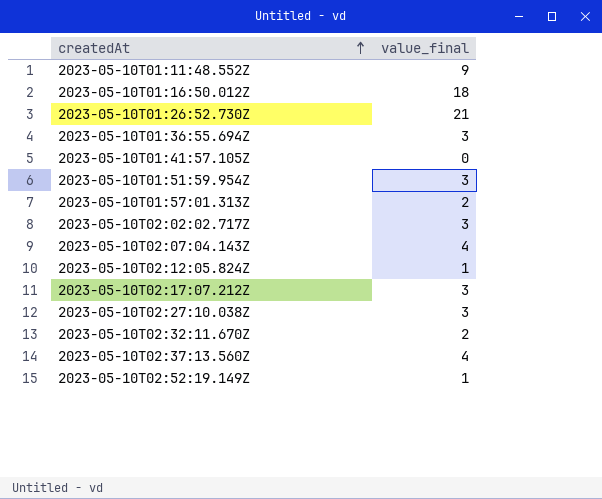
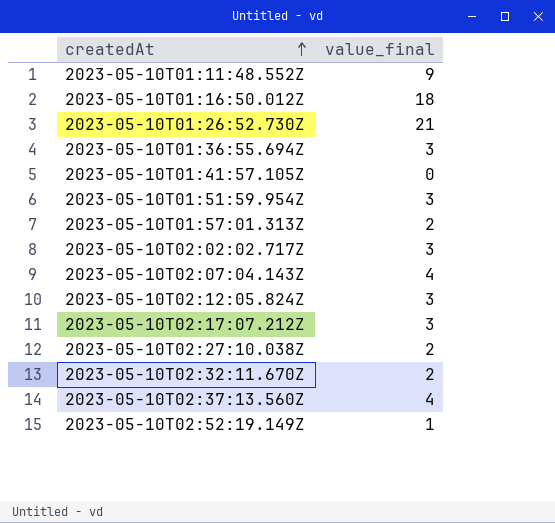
2023-05-10T02:12:05.824Z | value_final: 1 -> 3
2023-05-10T02:27:10.038Z | value_final: 3 -> 2

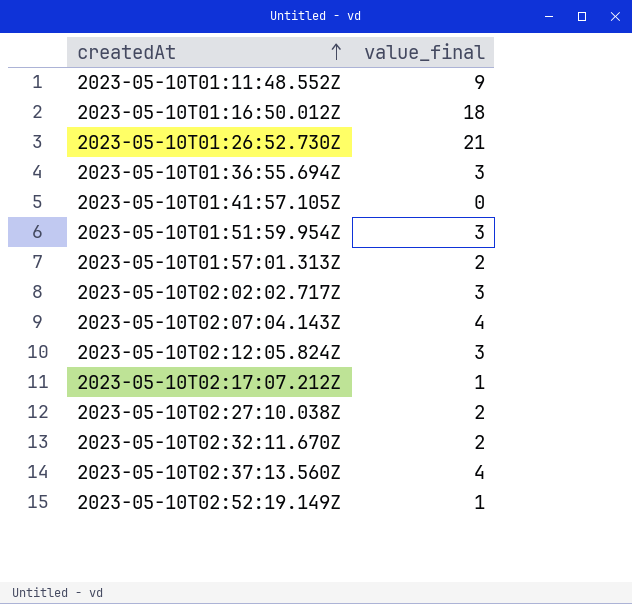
2023-05-10T02:17:07.212Z | value_final: 3 -> 1

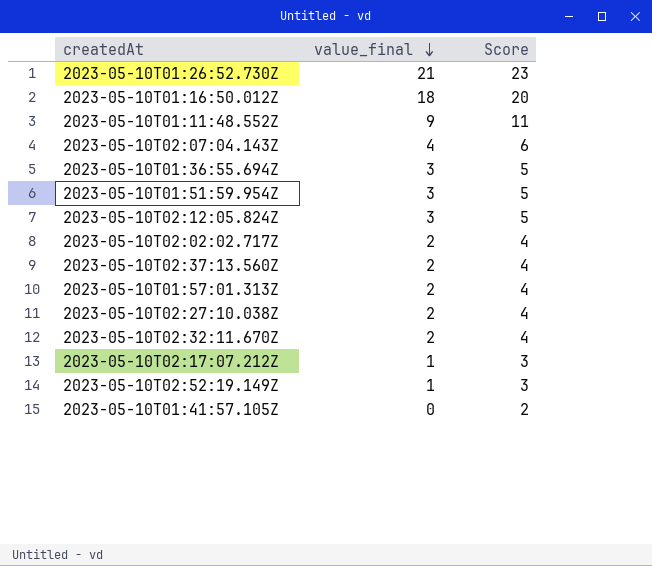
row order: createdAt ascending -> value_final descending
column Score | formula: none -> [value_final] + 2
2023-05-10T02:02:02.717Z | value_final: 3 -> 2
2023-05-10T02:37:13.560Z | value_final: 4 -> 2

